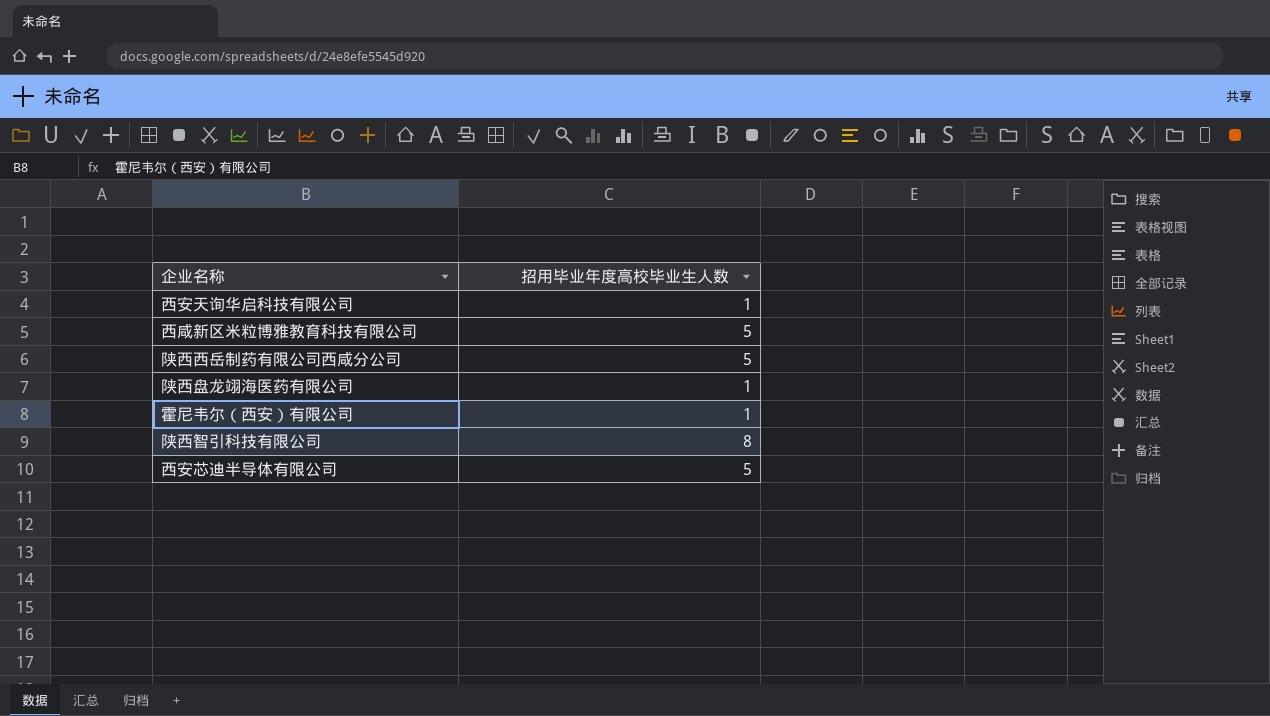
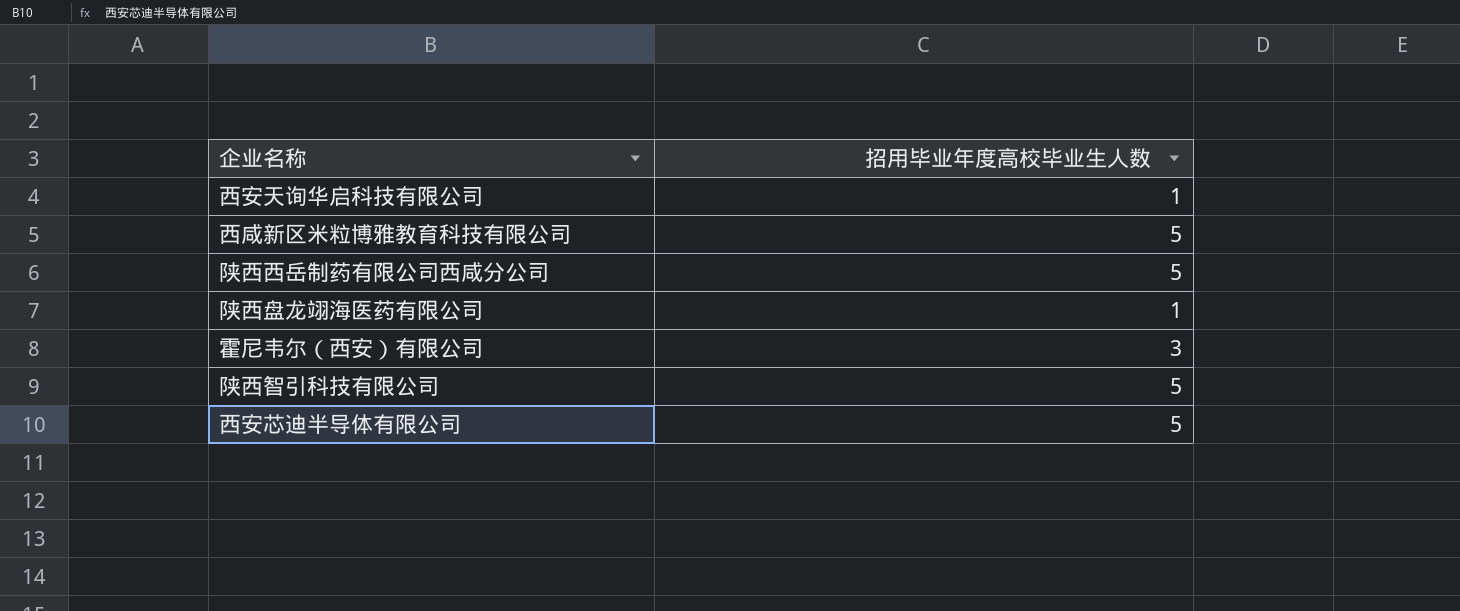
霍尼韦尔（西安）有限公司 | 招用毕业年度高校毕业生人数: 1 -> 3
陕西智引科技有限公司 | 招用毕业年度高校毕业生人数: 8 -> 5

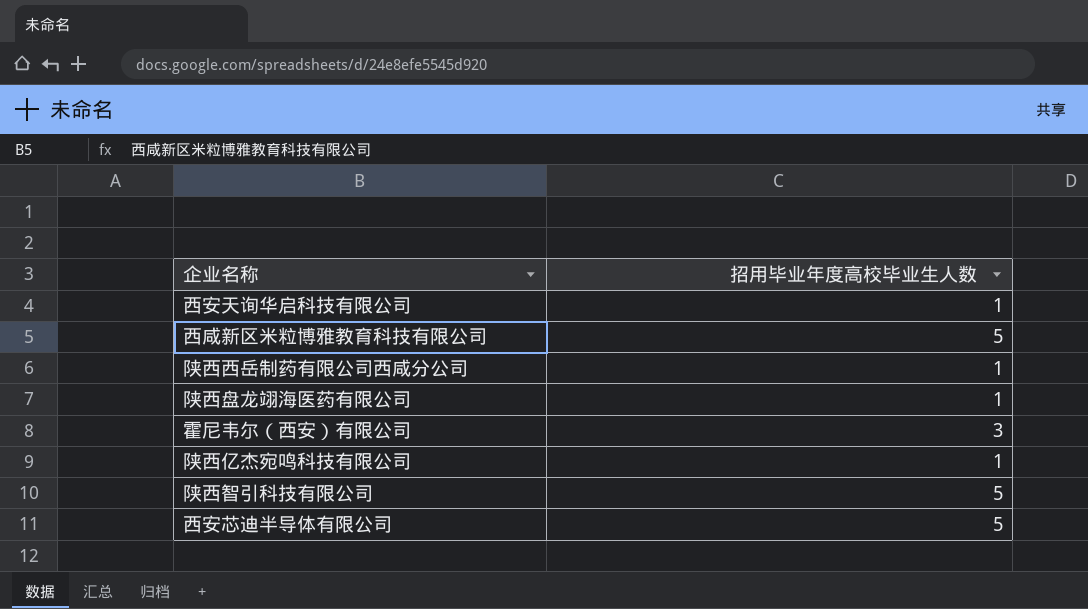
陕西西岳制药有限公司西咸分公司 | 招用毕业年度高校毕业生人数: 5 -> 1
row 陕西亿杰宛鸣科技有限公司: none -> 1

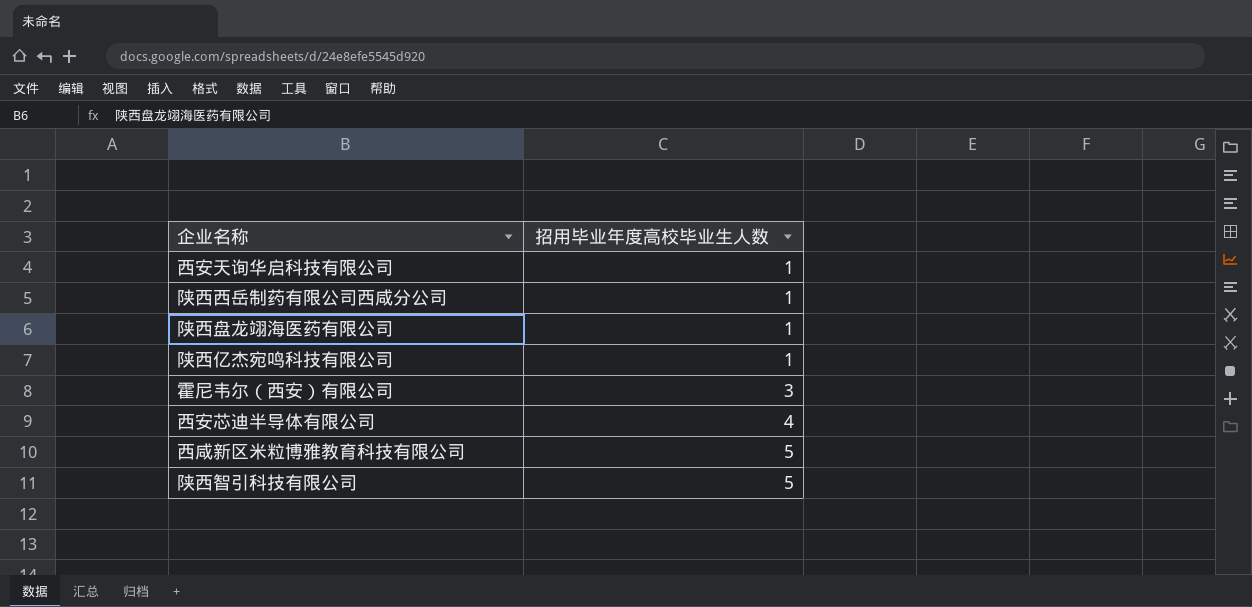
row order: none -> 招用毕业年度高校毕业生人数 ascending
西安芯迪半导体有限公司 | 招用毕业年度高校毕业生人数: 5 -> 4

